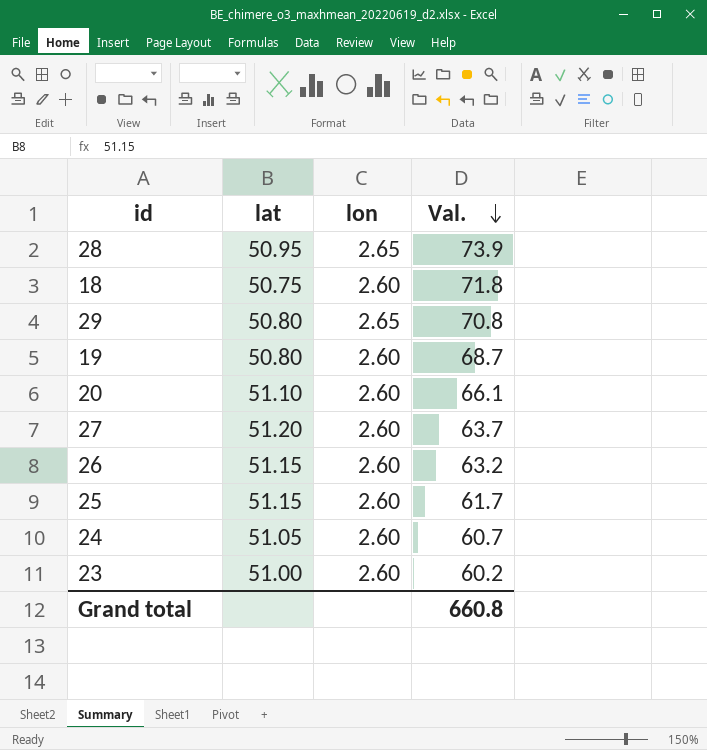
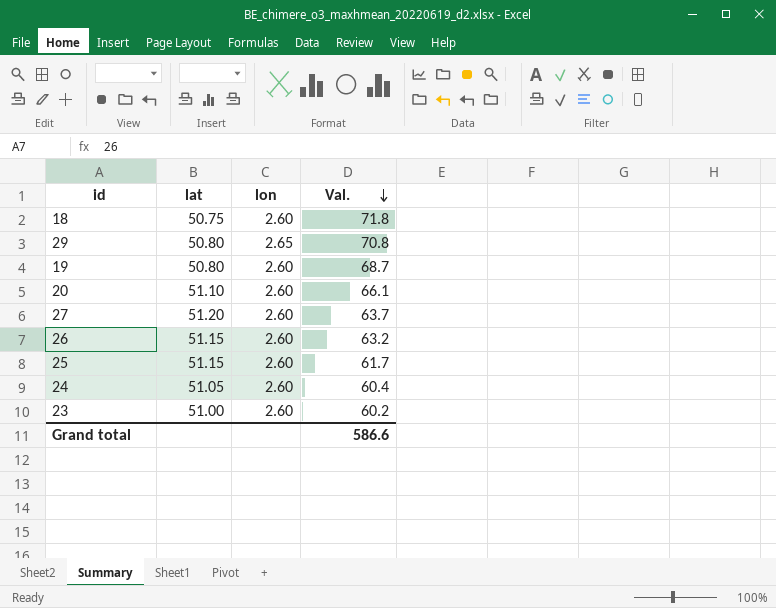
row 28: 50.95 | 2.65 | 73.9 -> none
24 | Val.: 60.7 -> 60.4
Grand total | Val.: 660.8 -> 586.6

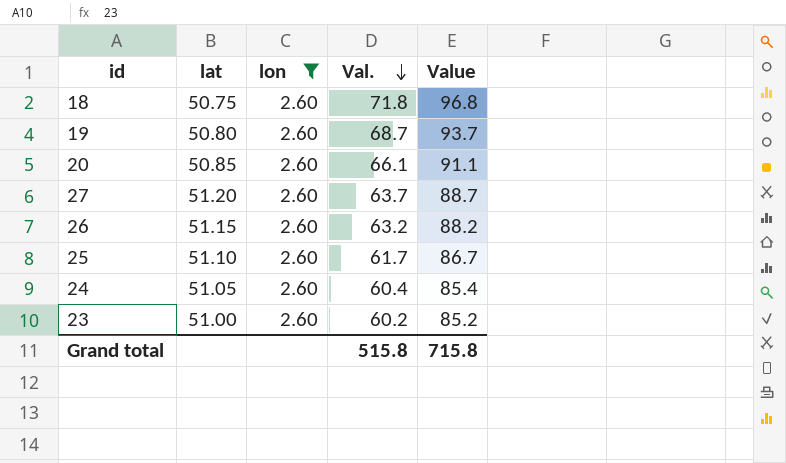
filter: none -> lon = 2.60
column Value | formula: none -> [Val.] + 25
20 | lat: 51.10 -> 50.85
25 | lat: 51.15 -> 51.10
Grand total | Val.: 586.6 -> 515.8

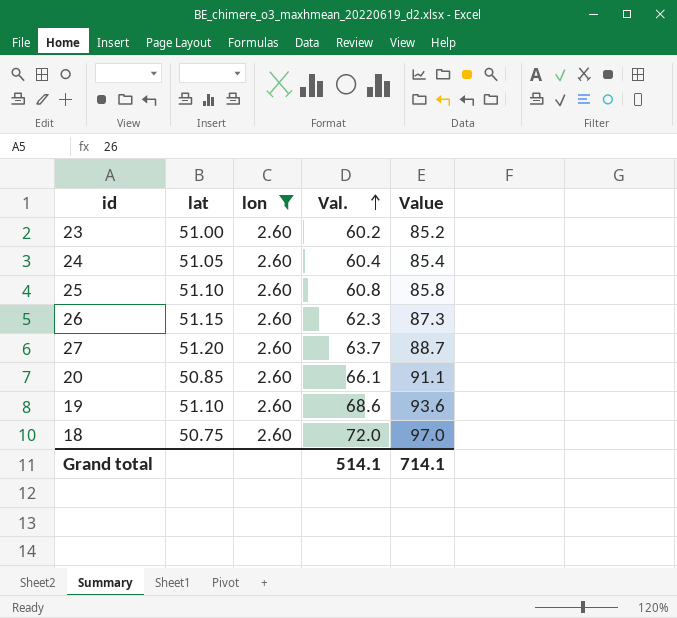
row order: Val. descending -> Val. ascending
25 | Val.: 61.7 -> 60.8
25 | Value: 86.7 -> 85.8
26 | Val.: 63.2 -> 62.3
26 | Value: 88.2 -> 87.3
19 | lat: 50.80 -> 51.10
19 | Val.: 68.7 -> 68.6
19 | Value: 93.7 -> 93.6
18 | Val.: 71.8 -> 72.0
18 | Value: 96.8 -> 97.0
Grand total | Val.: 515.8 -> 514.1
Grand total | Value: 715.8 -> 714.1

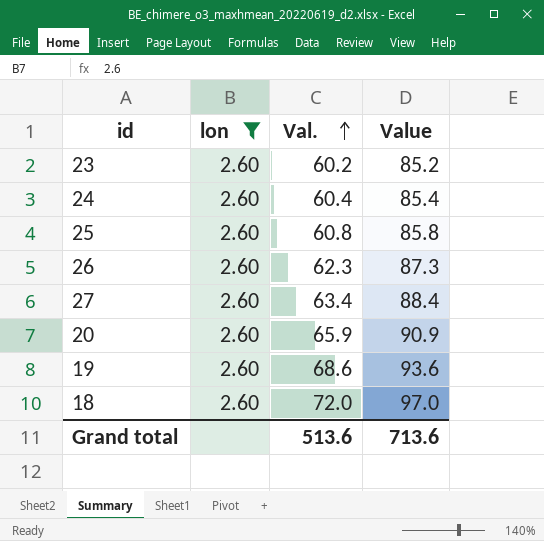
column lat | position: 2 -> none
27 | Val.: 63.7 -> 63.4
27 | Value: 88.7 -> 88.4
20 | Val.: 66.1 -> 65.9
20 | Value: 91.1 -> 90.9
Grand total | Val.: 514.1 -> 513.6
Grand total | Value: 714.1 -> 713.6

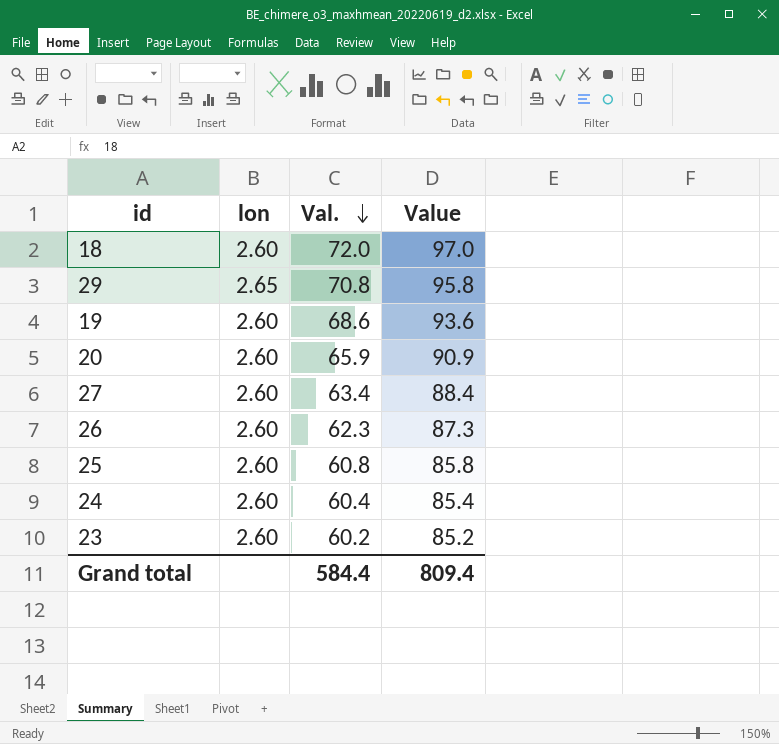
filter: lon = 2.60 -> none
row order: Val. ascending -> Val. descending
Grand total | Val.: 513.6 -> 584.4
Grand total | Value: 713.6 -> 809.4

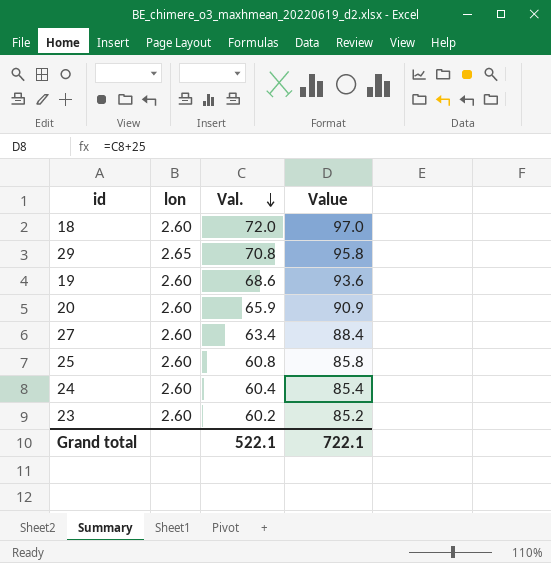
row 26: 2.60 | 62.3 | 87.3 -> none
Grand total | Val.: 584.4 -> 522.1
Grand total | Value: 809.4 -> 722.1

